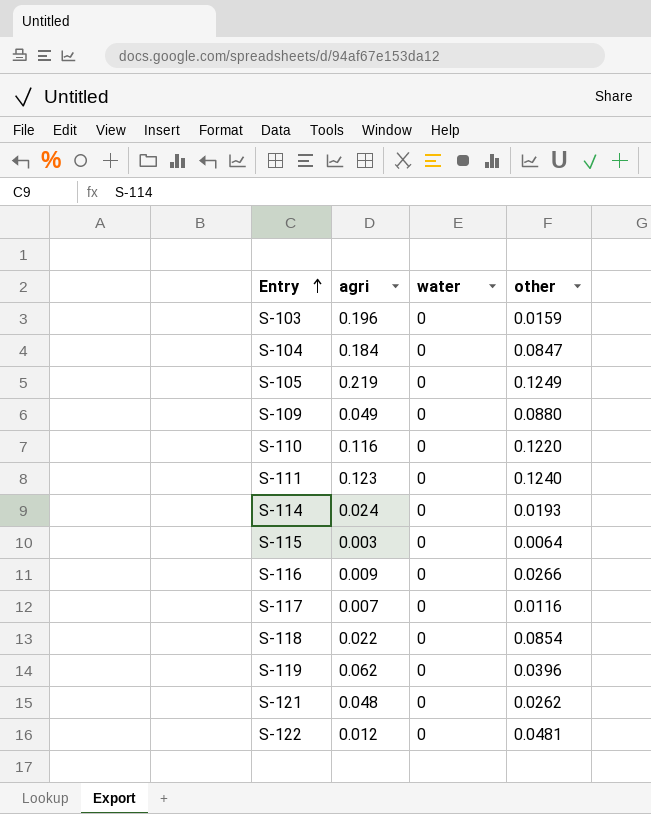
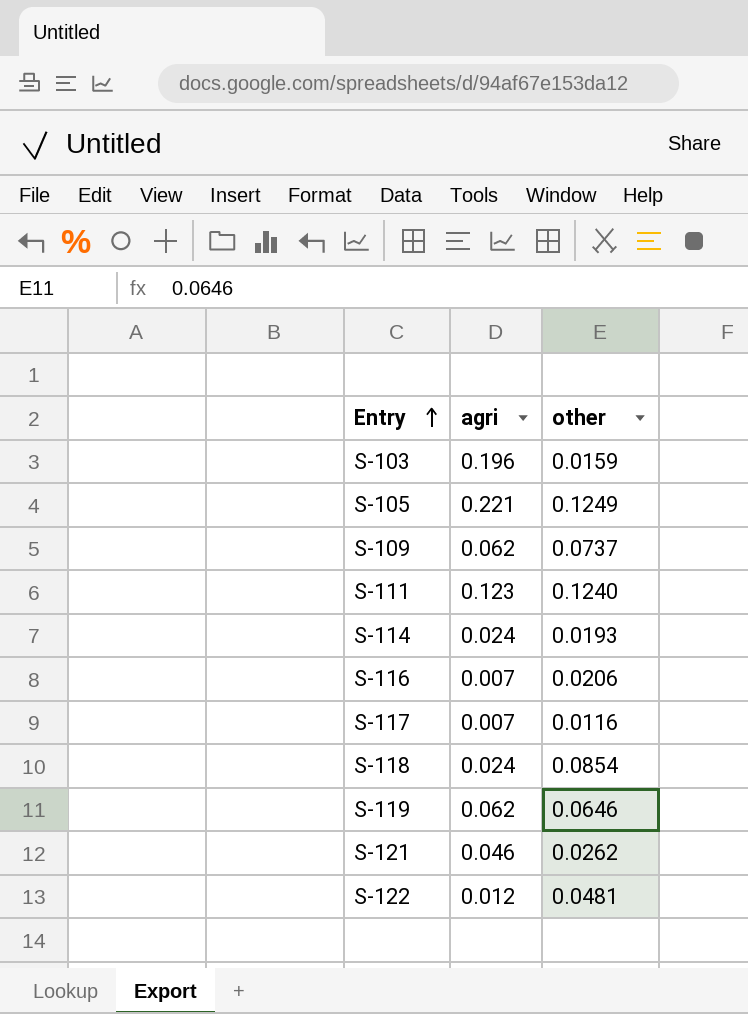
column water | position: 3 -> none
row S-104: 0.184 | 0 | 0.0847 -> none
row S-110: 0.116 | 0 | 0.1220 -> none
row S-115: 0.003 | 0 | 0.0064 -> none
S-105 | agri: 0.219 -> 0.221
S-109 | agri: 0.049 -> 0.062
S-109 | other: 0.0880 -> 0.0737
S-116 | agri: 0.009 -> 0.007
S-116 | other: 0.0266 -> 0.0206
S-118 | agri: 0.022 -> 0.024
S-119 | other: 0.0396 -> 0.0646
S-121 | agri: 0.048 -> 0.046

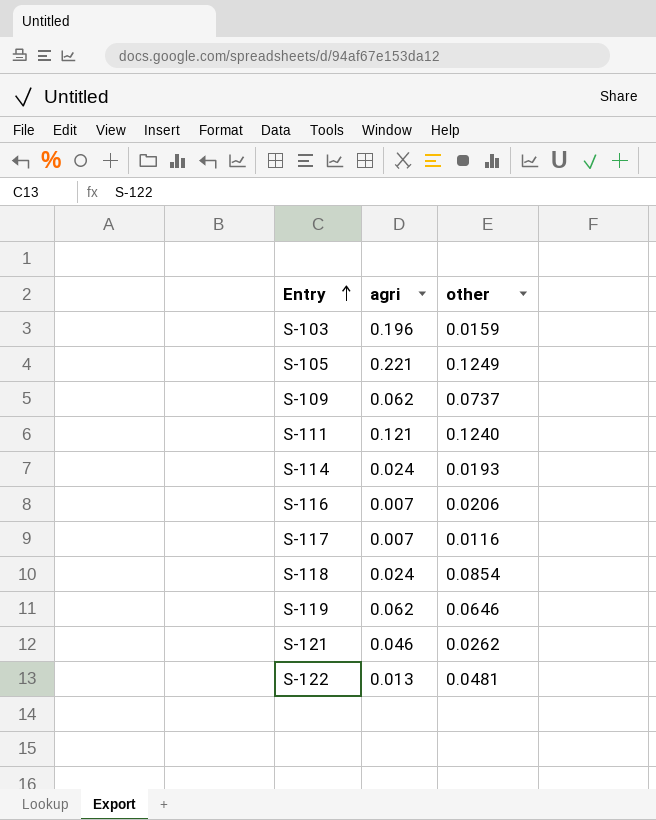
S-111 | agri: 0.123 -> 0.121
S-122 | agri: 0.012 -> 0.013

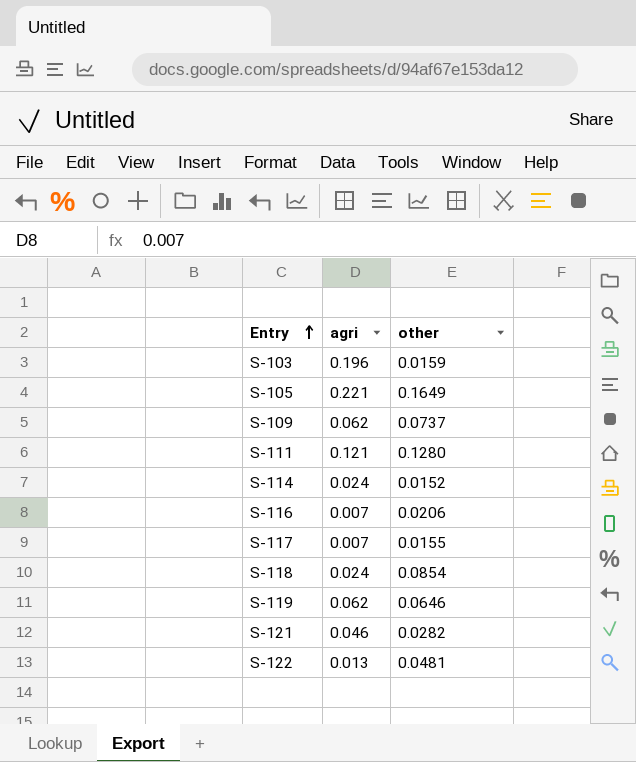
S-105 | other: 0.1249 -> 0.1649
S-111 | other: 0.1240 -> 0.1280
S-114 | other: 0.0193 -> 0.0152
S-117 | other: 0.0116 -> 0.0155
S-121 | other: 0.0262 -> 0.0282

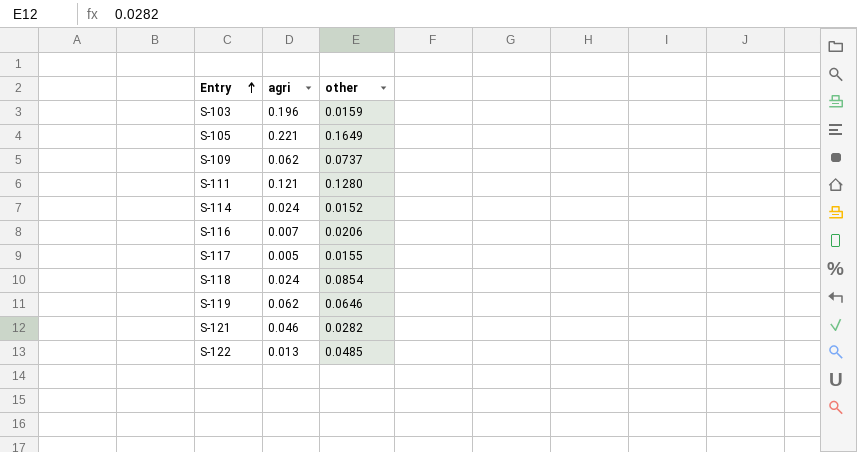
S-117 | agri: 0.007 -> 0.005
S-122 | other: 0.0481 -> 0.0485

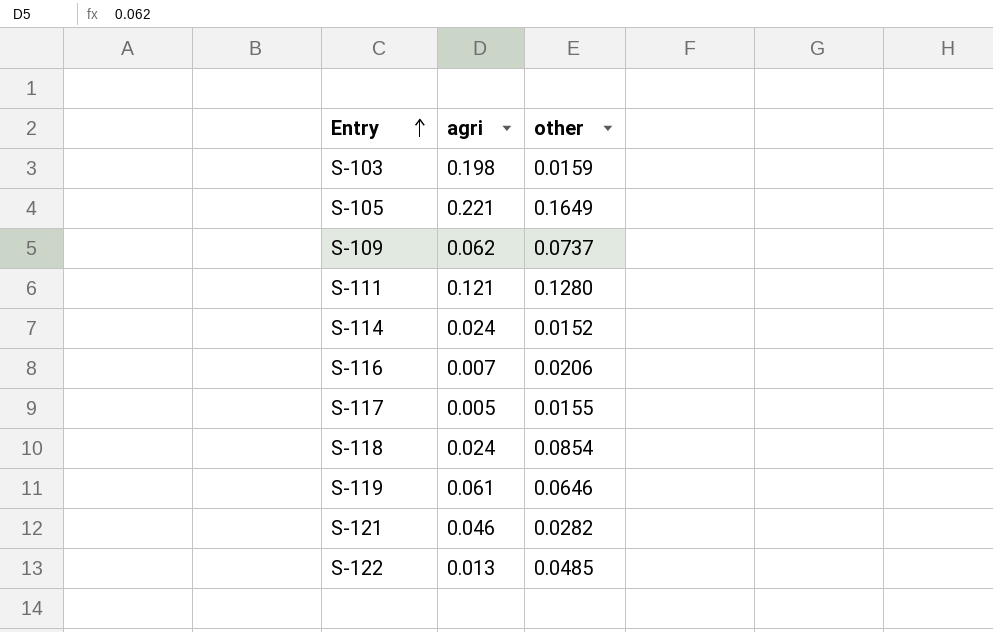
S-103 | agri: 0.196 -> 0.198
S-119 | agri: 0.062 -> 0.061

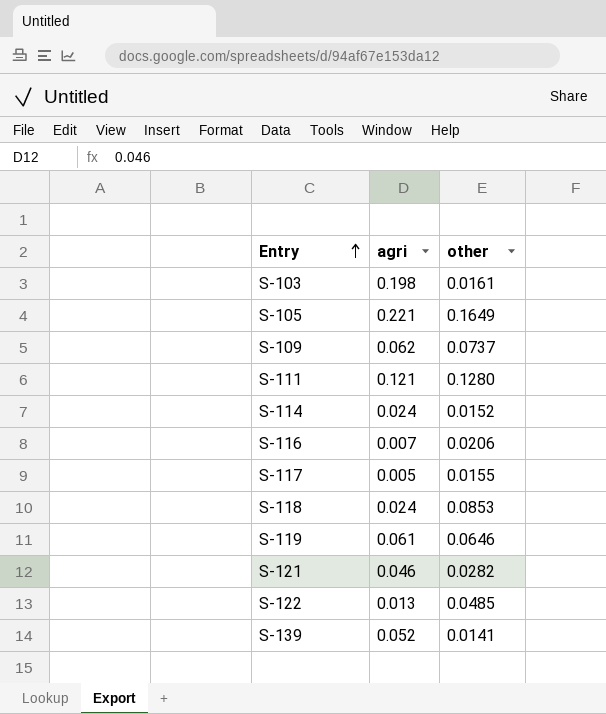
S-103 | other: 0.0159 -> 0.0161
S-118 | other: 0.0854 -> 0.0853
row S-139: none -> 0.052 | 0.0141

